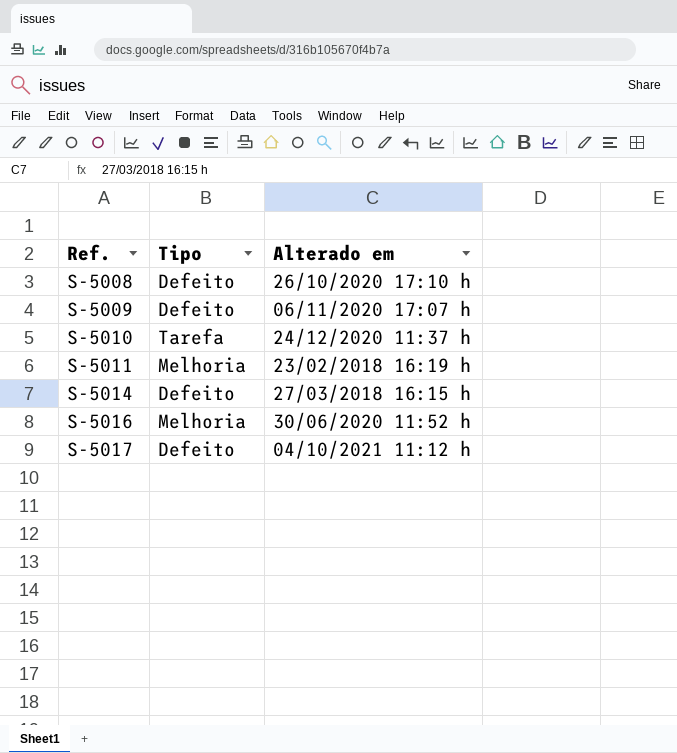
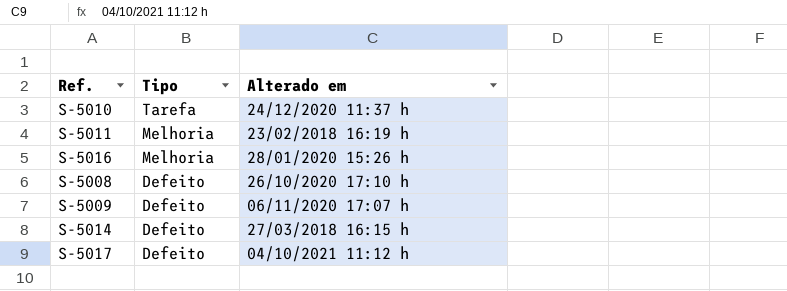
row order: Ref. ascending -> Tipo descending
S-5016 | Alterado em: 30/06/2020 11:52 h -> 28/01/2020 15:26 h

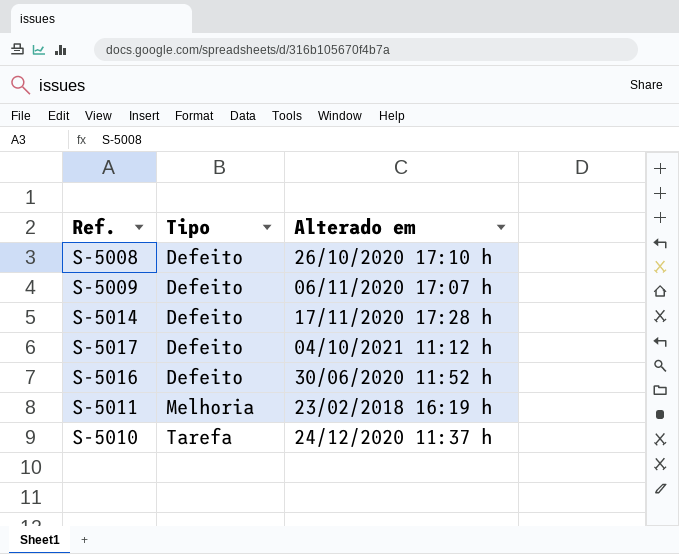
row order: Tipo descending -> Tipo ascending
S-5014 | Alterado em: 27/03/2018 16:15 h -> 17/11/2020 17:28 h
S-5016 | Tipo: Melhoria -> Defeito
S-5016 | Alterado em: 28/01/2020 15:26 h -> 30/06/2020 11:52 h

